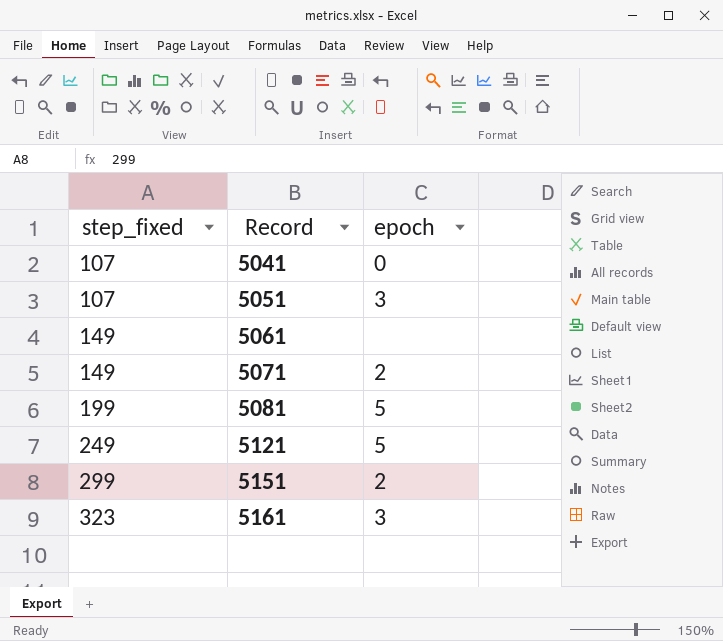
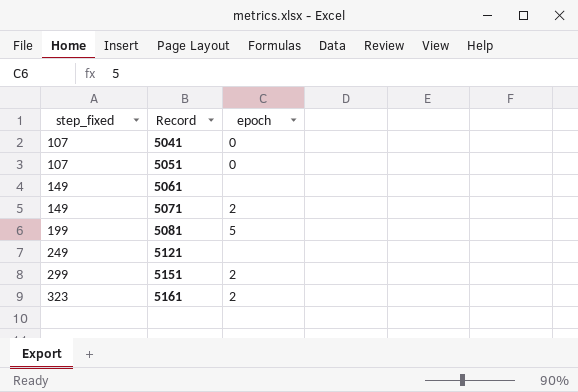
5051 | epoch: 3 -> 0
5121 | epoch: 5 -> none
5161 | epoch: 3 -> 2

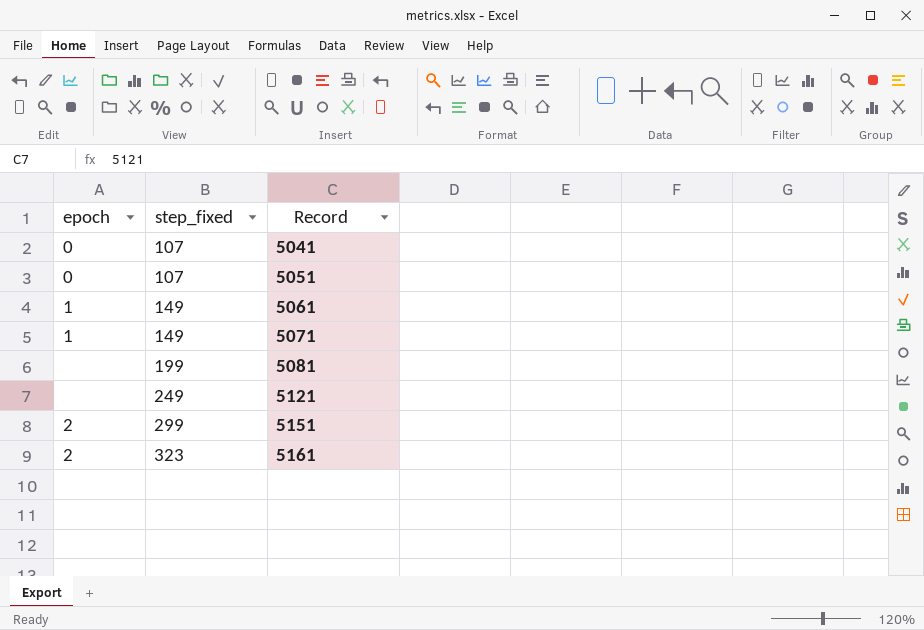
column epoch | position: 3 -> 1
5061 | epoch: none -> 1
5071 | epoch: 2 -> 1
5081 | epoch: 5 -> none

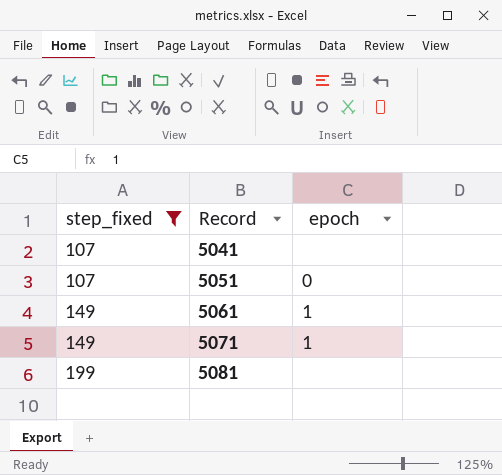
filter: none -> step_fixed <= 199
column epoch | position: 1 -> 3
5041 | epoch: 0 -> none

